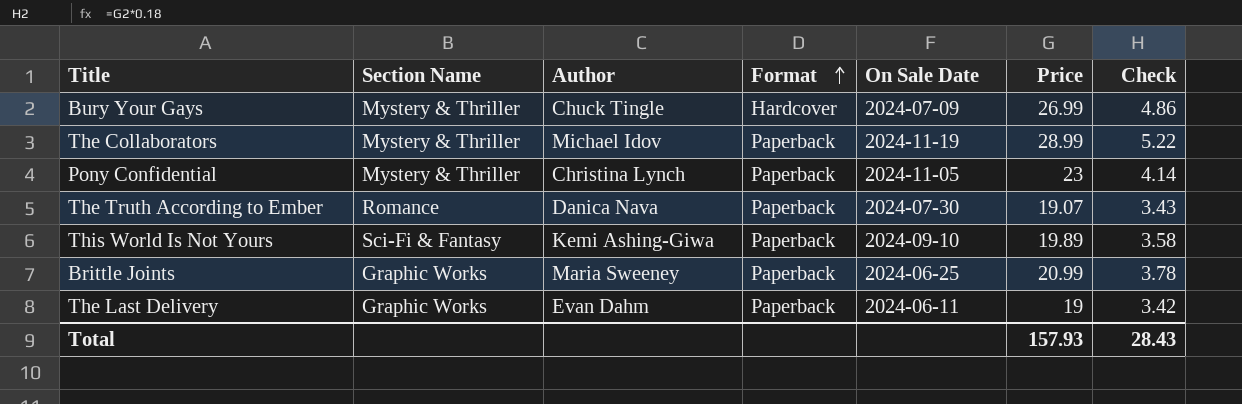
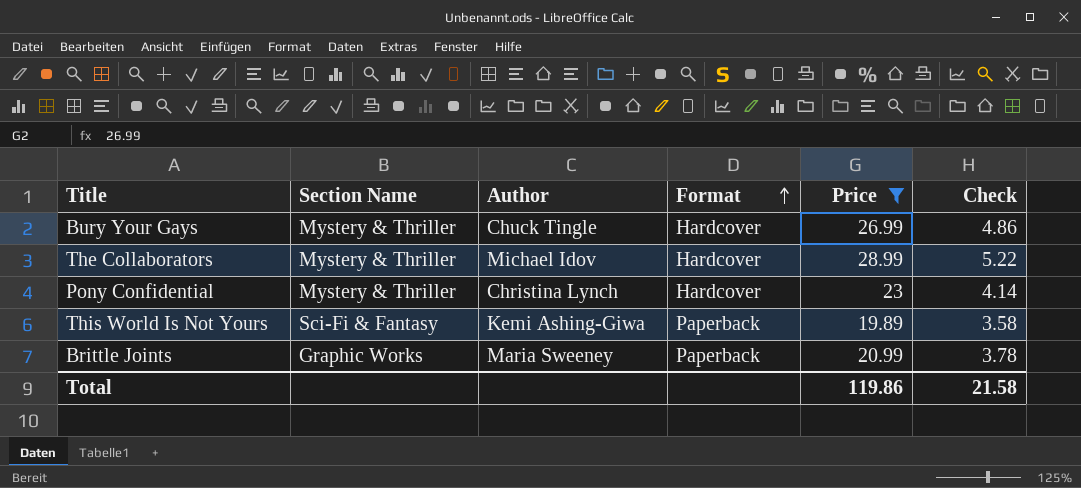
filter: none -> Price >= 19.89
column On Sale Date | position: 5 -> none
The Collaborators | Format: Paperback -> Hardcover
Pony Confidential | Format: Paperback -> Hardcover
Total | Price: 157.93 -> 119.86
Total | Check: 28.43 -> 21.58

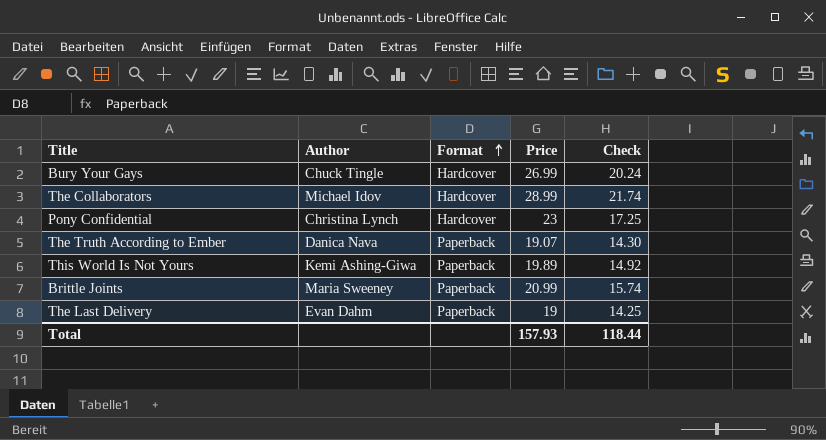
filter: Price >= 19.89 -> none
column Section Name | position: 2 -> none
column Check | formula: [Price] * 0.18 -> [Price] * 0.75
Total | Price: 119.86 -> 157.93
Total | Check: 21.58 -> 118.44

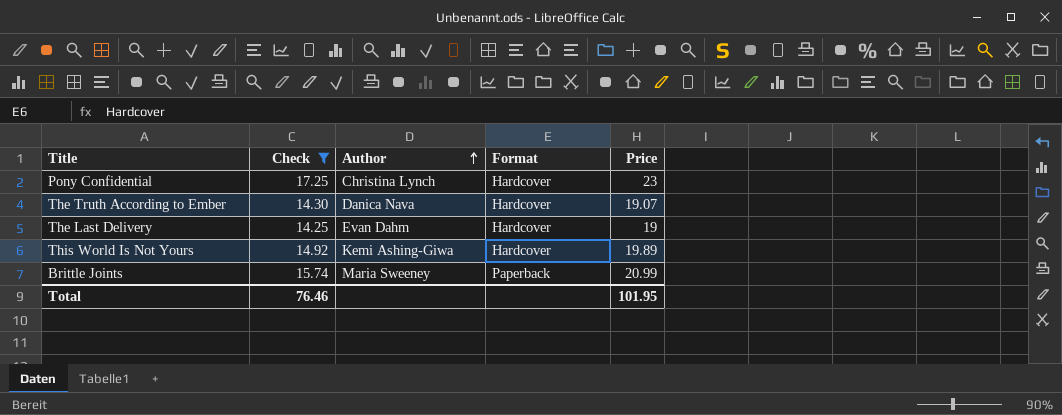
filter: none -> Check <= 17.25
row order: Format ascending -> Author ascending
column Check | position: 5 -> 2
The Truth According to Ember | Format: Paperback -> Hardcover
The Last Delivery | Format: Paperback -> Hardcover
This World Is Not Yours | Format: Paperback -> Hardcover
Total | Check: 118.44 -> 76.46
Total | Price: 157.93 -> 101.95

